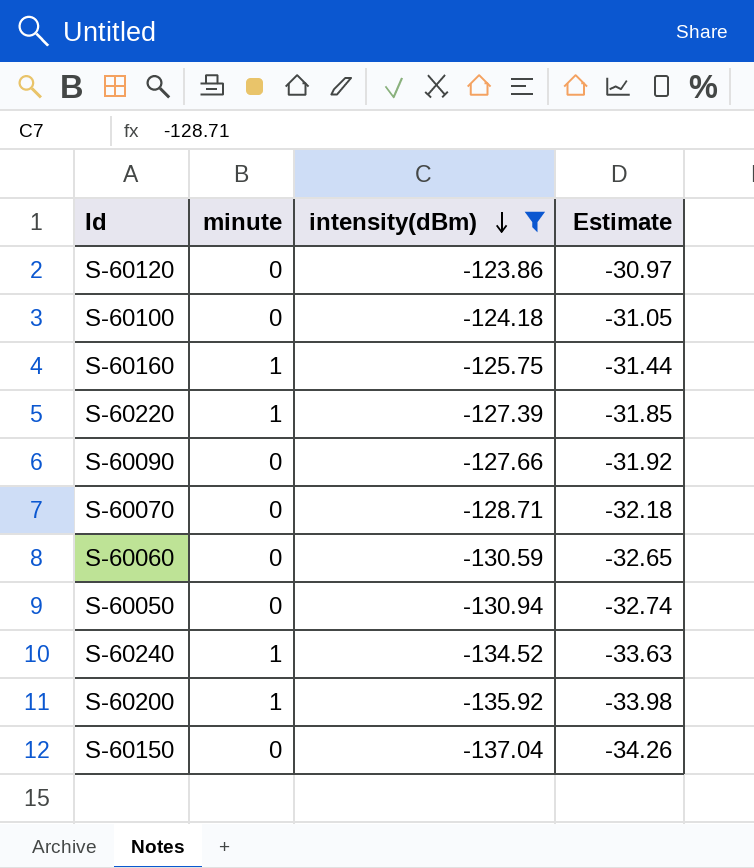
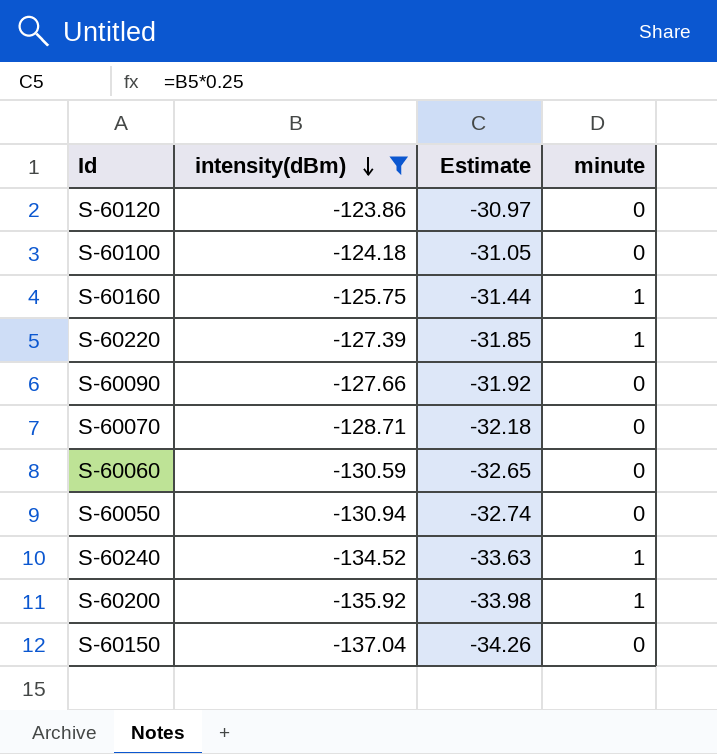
column minute | position: 2 -> 4

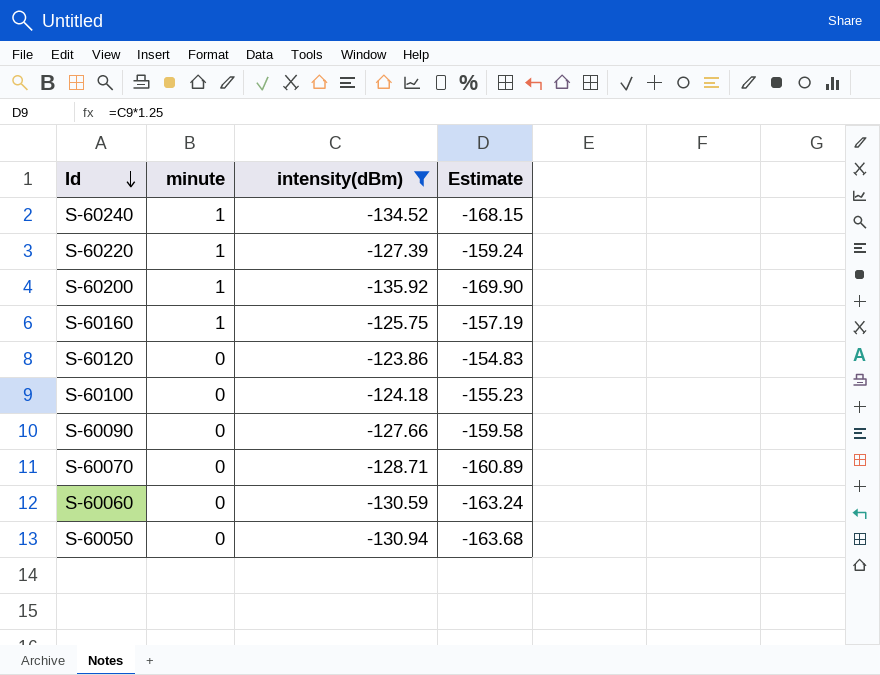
row order: intensity(dBm) descending -> Id descending
column minute | position: 4 -> 2
column Estimate | formula: [intensity(dBm)] * 0.25 -> [intensity(dBm)] * 1.25
row S-60150: -137.04 | -34.26 | 0 -> none

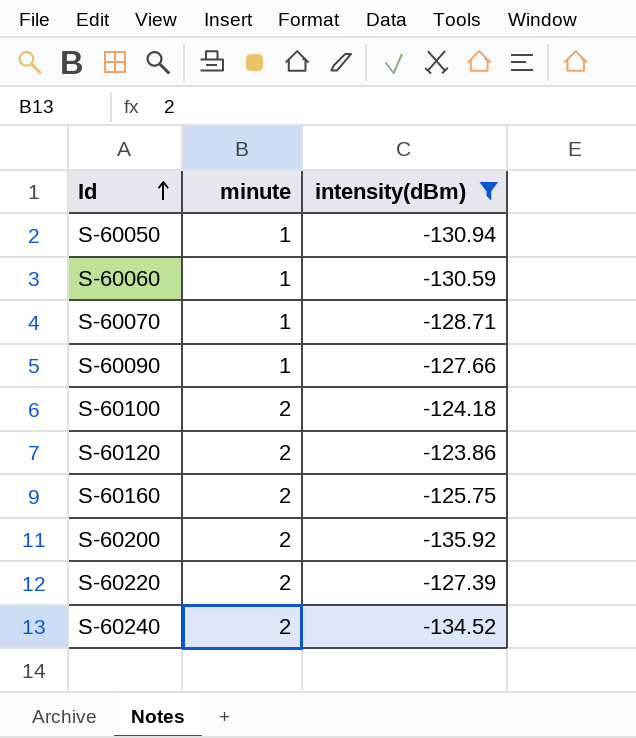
row order: Id descending -> Id ascending
column Estimate | formula: [intensity(dBm)] * 1.25 -> none
S-60050 | minute: 0 -> 1
S-60060 | minute: 0 -> 1
S-60070 | minute: 0 -> 1
S-60090 | minute: 0 -> 1
S-60100 | minute: 0 -> 2
S-60120 | minute: 0 -> 2
S-60160 | minute: 1 -> 2
S-60200 | minute: 1 -> 2
S-60220 | minute: 1 -> 2
S-60240 | minute: 1 -> 2

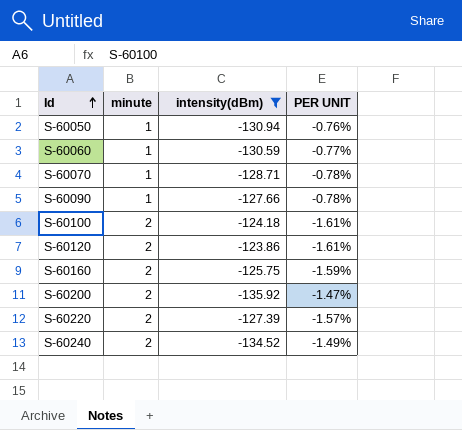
column PER UNIT | formula: none -> [minute] / [intensity(dBm)]

